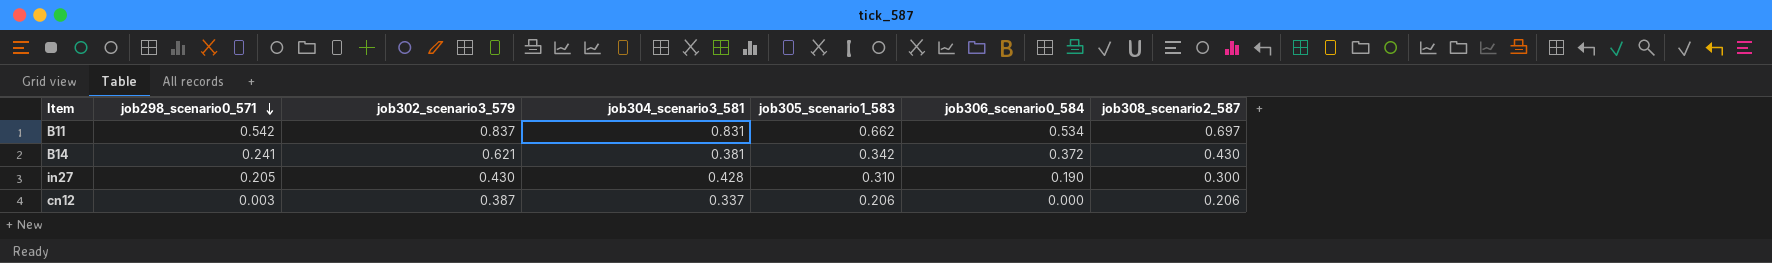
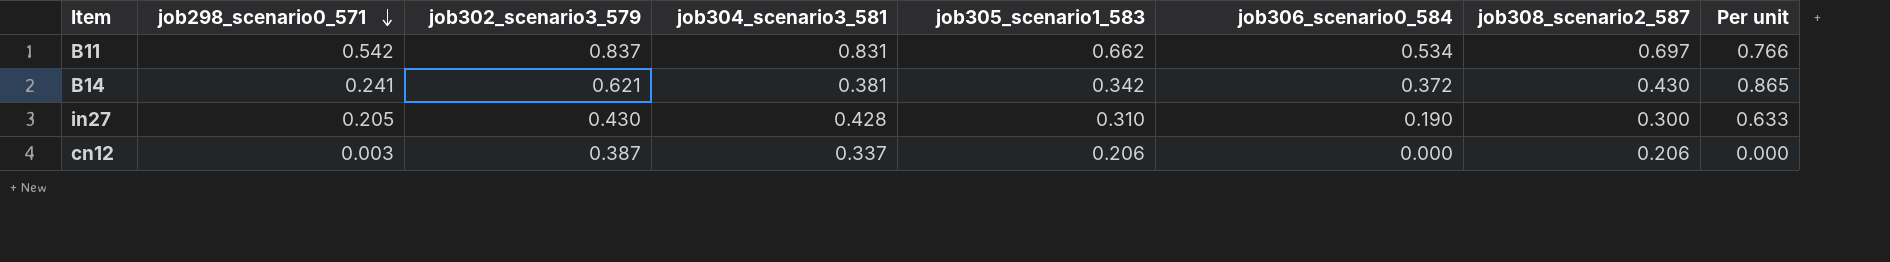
column Per unit | formula: none -> [job306_scenario0_584] / [job308_scenario2_587]

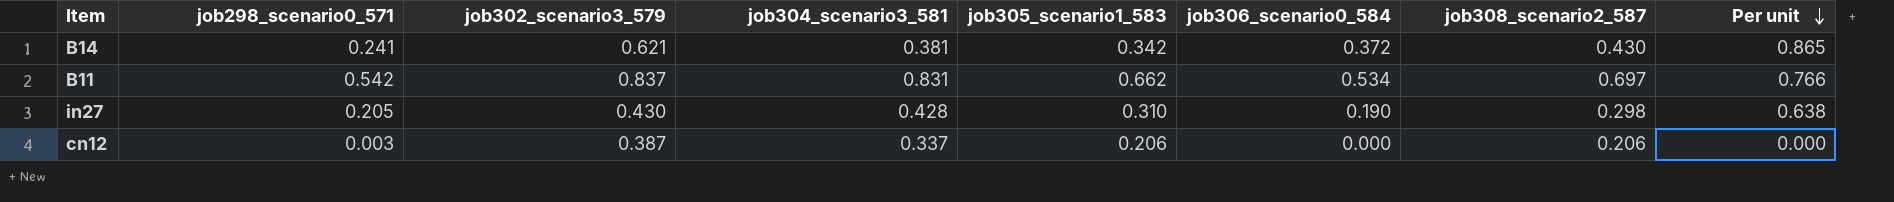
row order: job298_scenario0_571 descending -> Per unit descending
in27 | job308_scenario2_587: 0.300 -> 0.298
in27 | Per unit: 0.633 -> 0.638

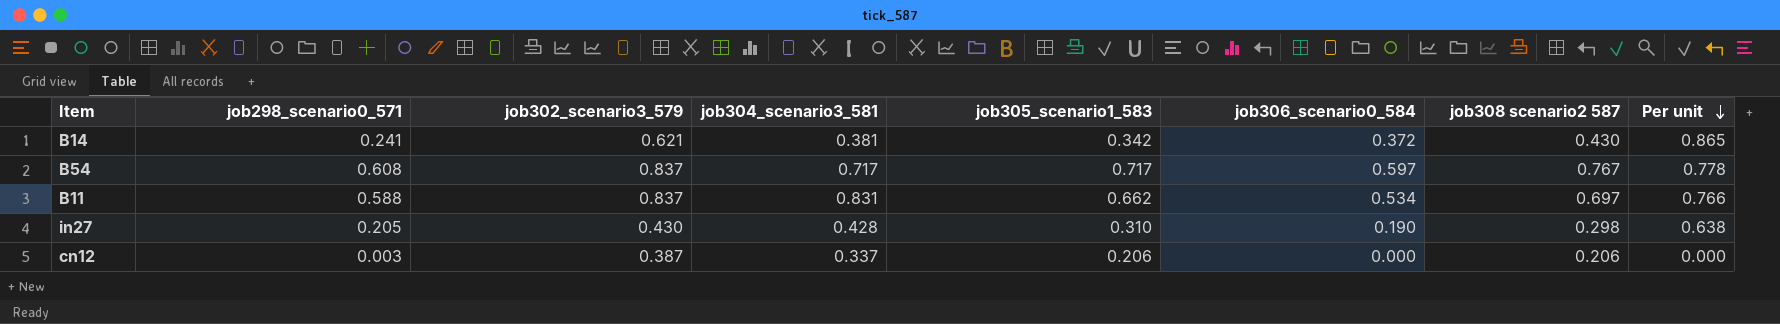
column name: job308_scenario2_587 -> job308 scenario2 587
row B54: none -> 0.608 | 0.837 | 0.717 | 0.717 | 0.597 | 0.767 | 0.778
B11 | job298_scenario0_571: 0.542 -> 0.588

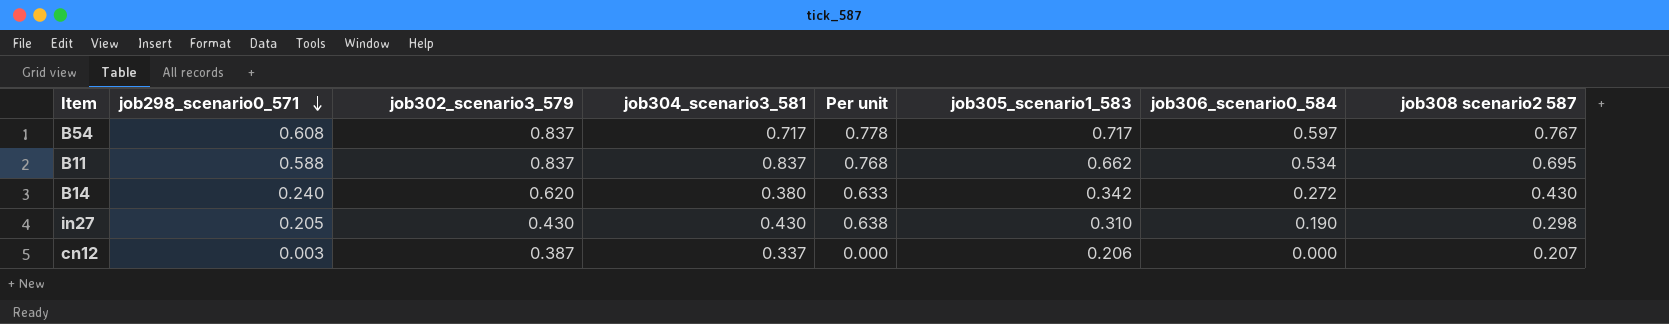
row order: Per unit descending -> job298_scenario0_571 descending
column Per unit | position: 8 -> 5
B11 | job304_scenario3_581: 0.831 -> 0.837
B11 | Per unit: 0.766 -> 0.768
B11 | job308 scenario2 587: 0.697 -> 0.695
B14 | job298_scenario0_571: 0.241 -> 0.240
B14 | job302_scenario3_579: 0.621 -> 0.620
B14 | job304_scenario3_581: 0.381 -> 0.380
B14 | Per unit: 0.865 -> 0.633
B14 | job306_scenario0_584: 0.372 -> 0.272
in27 | job304_scenario3_581: 0.428 -> 0.430
cn12 | job308 scenario2 587: 0.206 -> 0.207

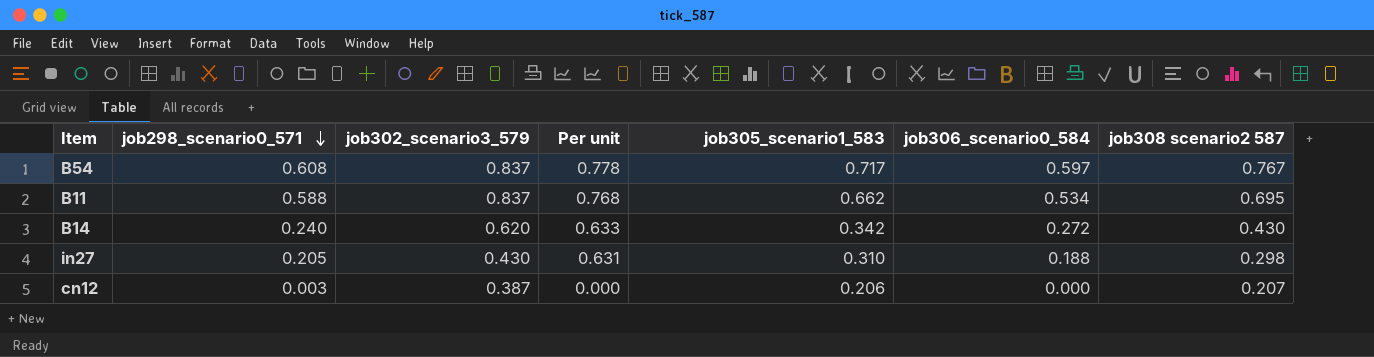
column job304_scenario3_581 | position: 4 -> none
in27 | Per unit: 0.638 -> 0.631
in27 | job306_scenario0_584: 0.190 -> 0.188

